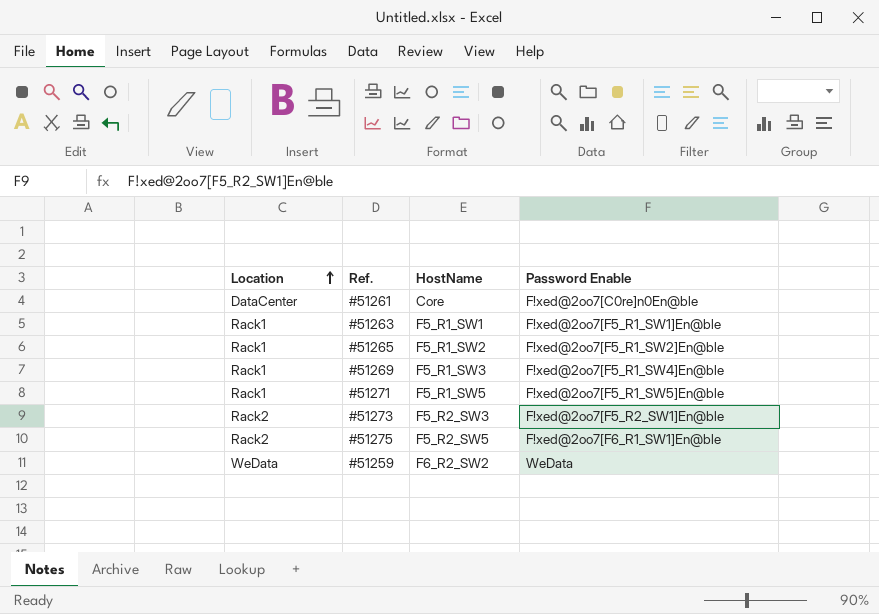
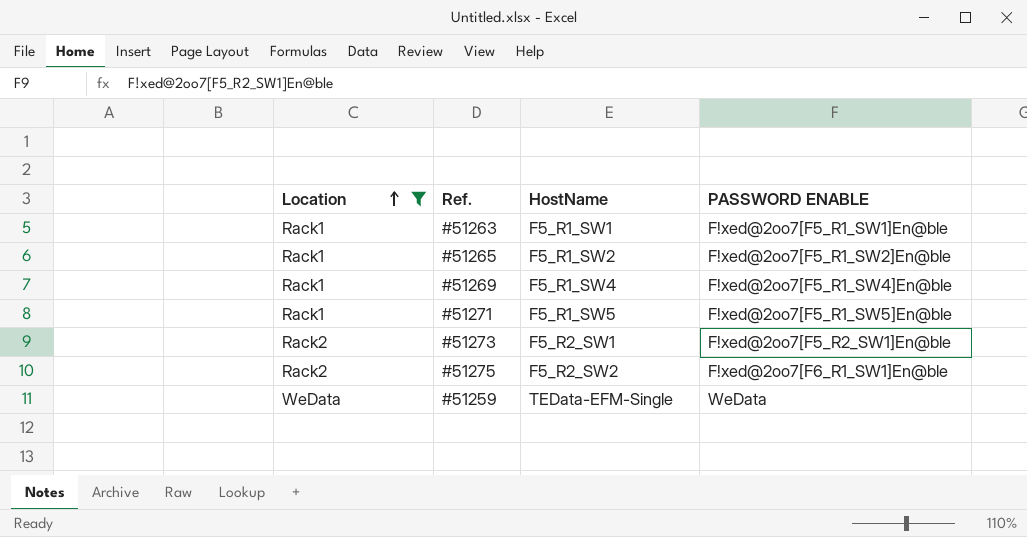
filter: none -> Location != DataCenter
column name: Password Enable -> PASSWORD ENABLE
#51269 | HostName: F5_R1_SW3 -> F5_R1_SW4
#51273 | HostName: F5_R2_SW3 -> F5_R2_SW1
#51275 | HostName: F5_R2_SW5 -> F5_R2_SW2
#51259 | HostName: F6_R2_SW2 -> TEData-EFM-Single

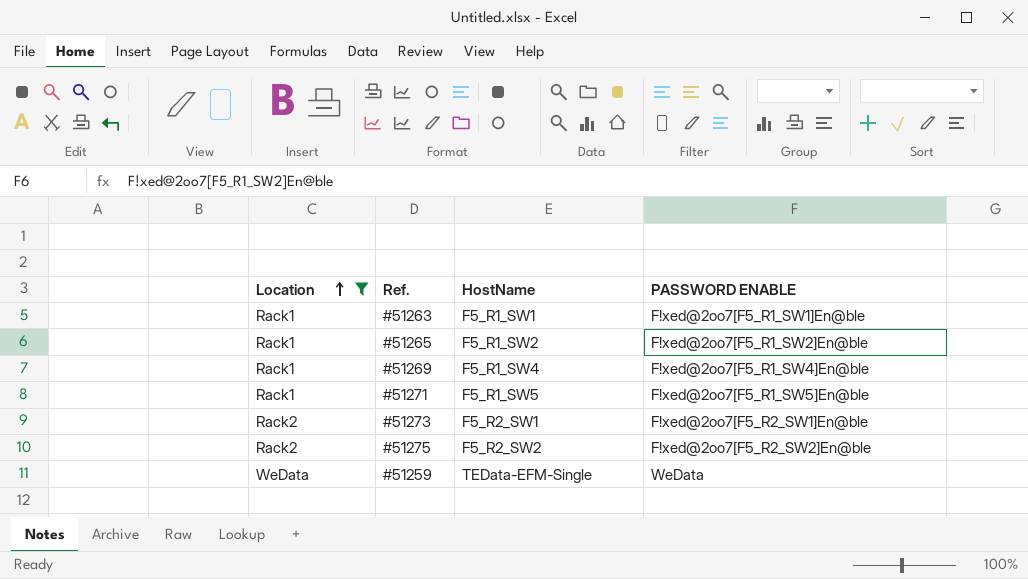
#51275 | PASSWORD ENABLE: F!xed@2oo7[F6_R1_SW1]En@ble -> F!xed@2oo7[F5_R2_SW2]En@ble

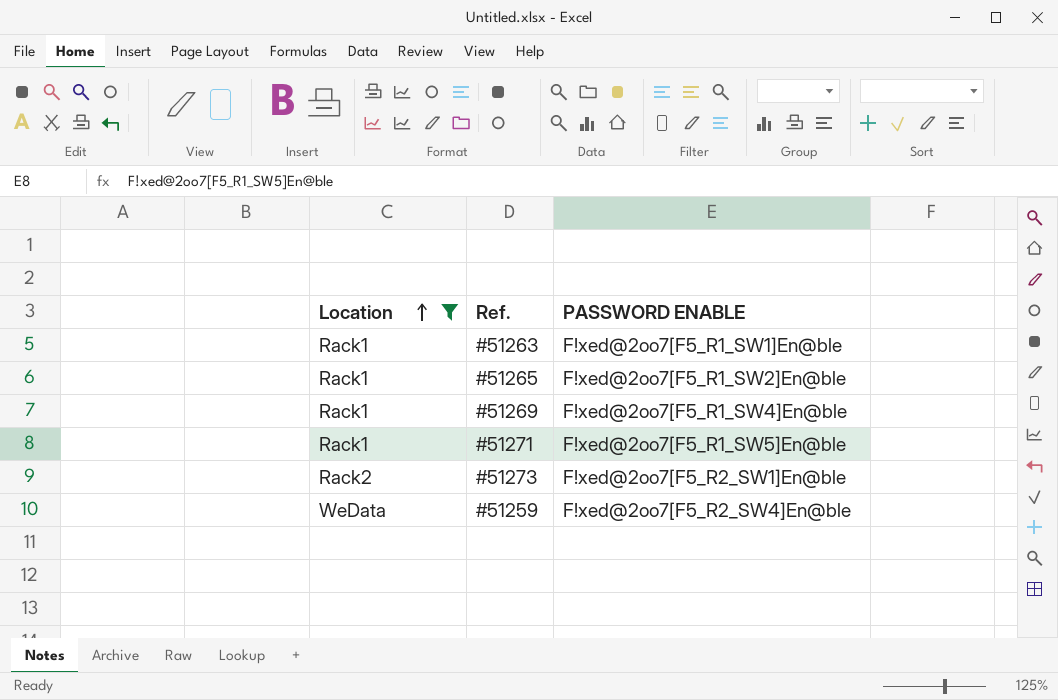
column HostName | position: 3 -> none
row #51275: Rack2 | F5_R2_SW2 | F!xed@2oo7[F5_R2_SW2]En@ble -> none
#51259 | PASSWORD ENABLE: WeData -> F!xed@2oo7[F5_R2_SW4]En@ble

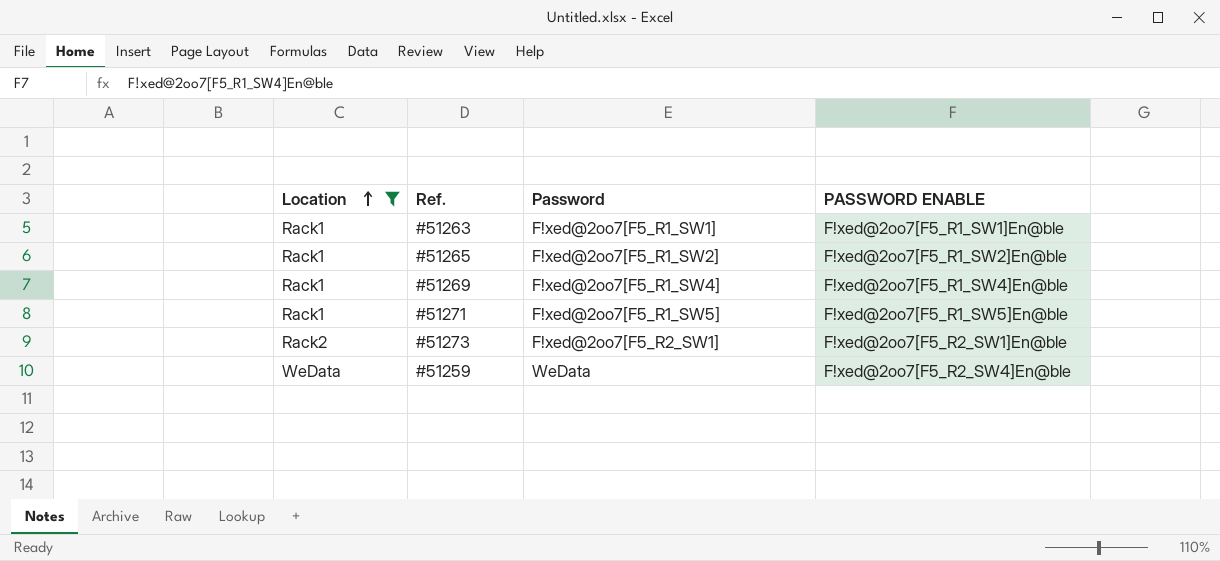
column Password | position: none -> 3

